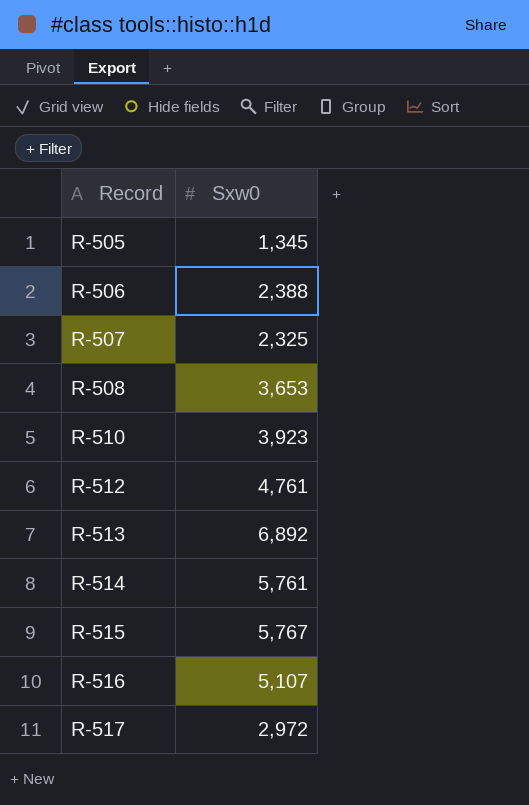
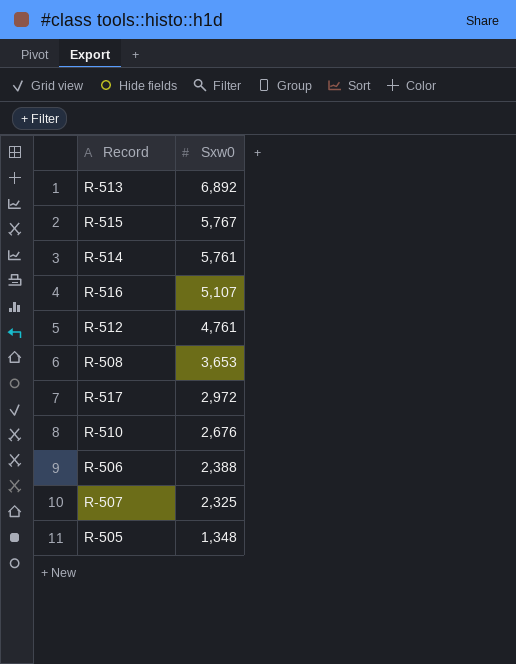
row order: Record ascending -> Sxw0 descending
R-510 | Sxw0: 3,923 -> 2,676
R-505 | Sxw0: 1,345 -> 1,348

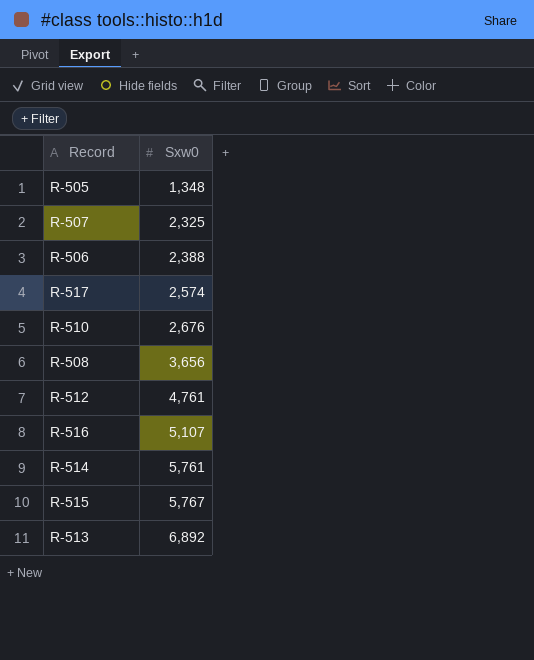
row order: Sxw0 descending -> Sxw0 ascending
R-517 | Sxw0: 2,972 -> 2,574
R-508 | Sxw0: 3,653 -> 3,656

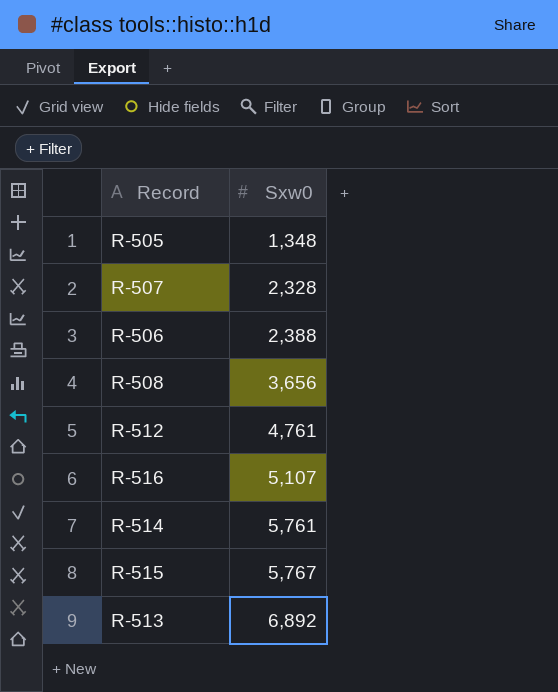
row R-517: 2,574 -> none
row R-510: 2,676 -> none
R-507 | Sxw0: 2,325 -> 2,328

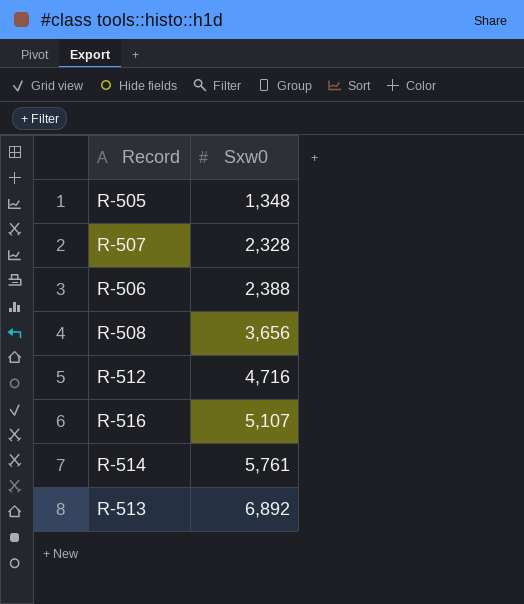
row R-515: 5,767 -> none
R-512 | Sxw0: 4,761 -> 4,716

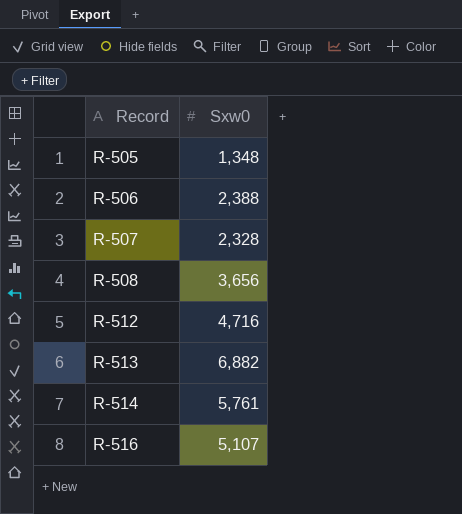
row order: Sxw0 ascending -> Record ascending
R-513 | Sxw0: 6,892 -> 6,882

